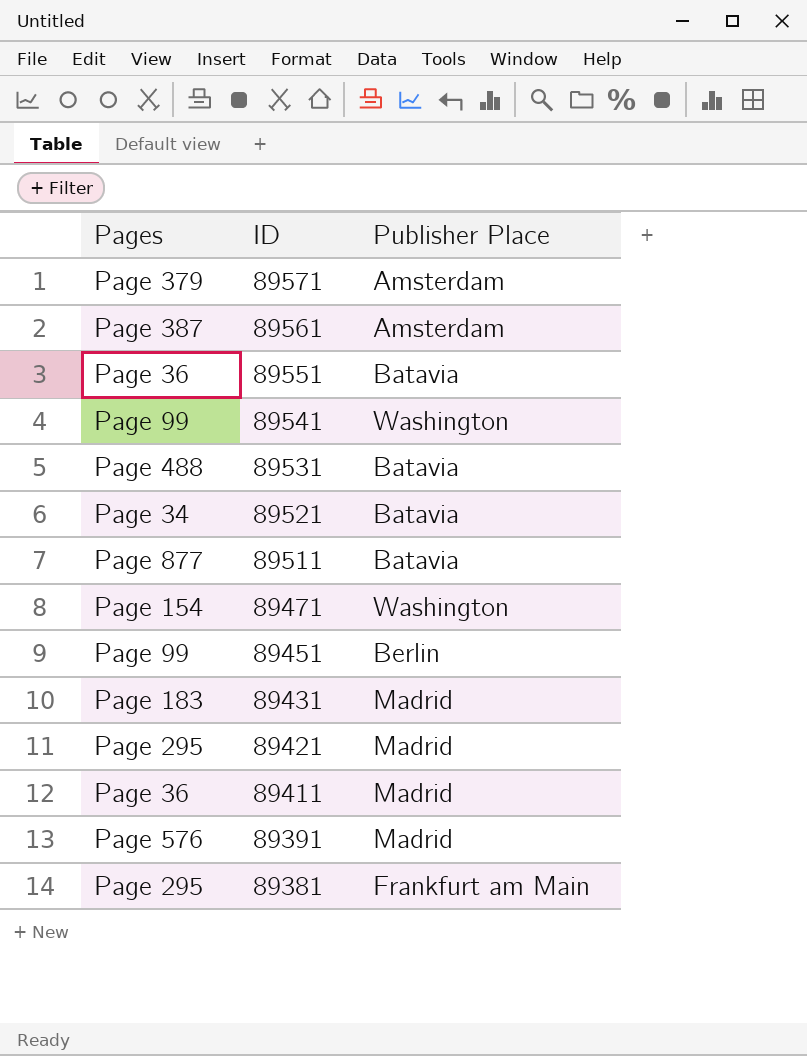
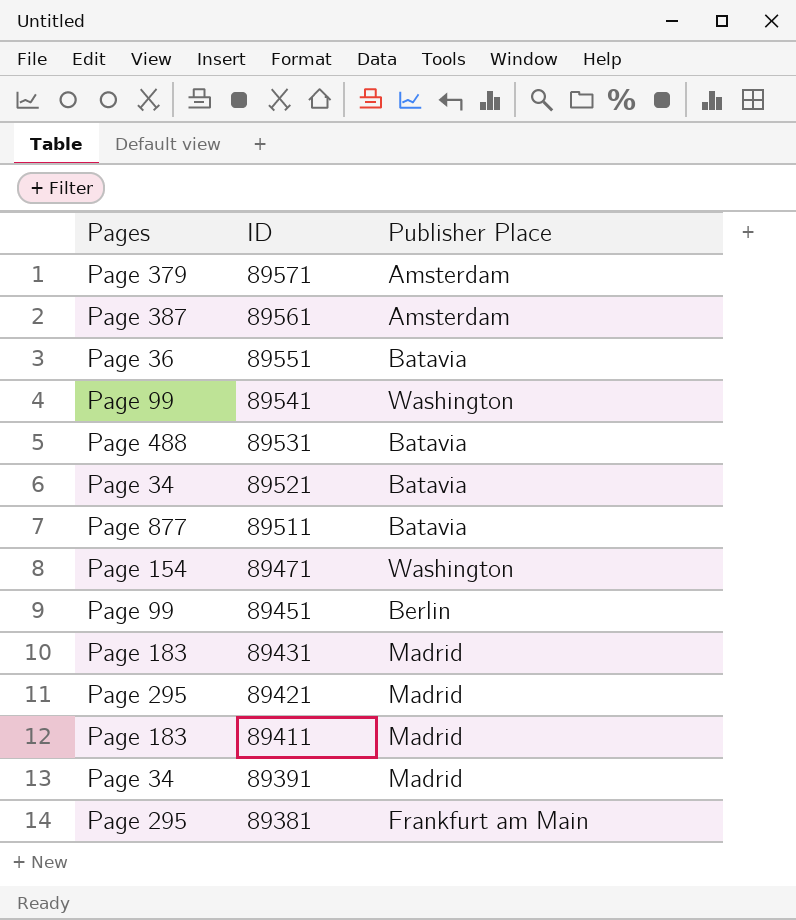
89411 | Pages: Page 36 -> Page 183
89391 | Pages: Page 576 -> Page 34

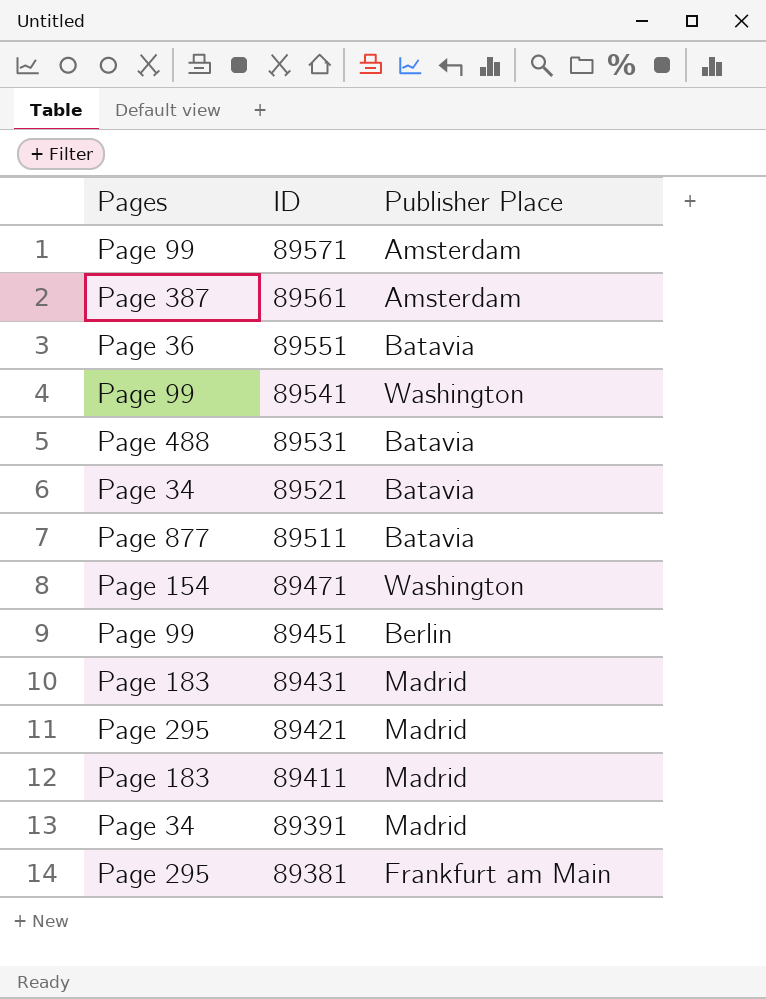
89571 | Pages: Page 379 -> Page 99

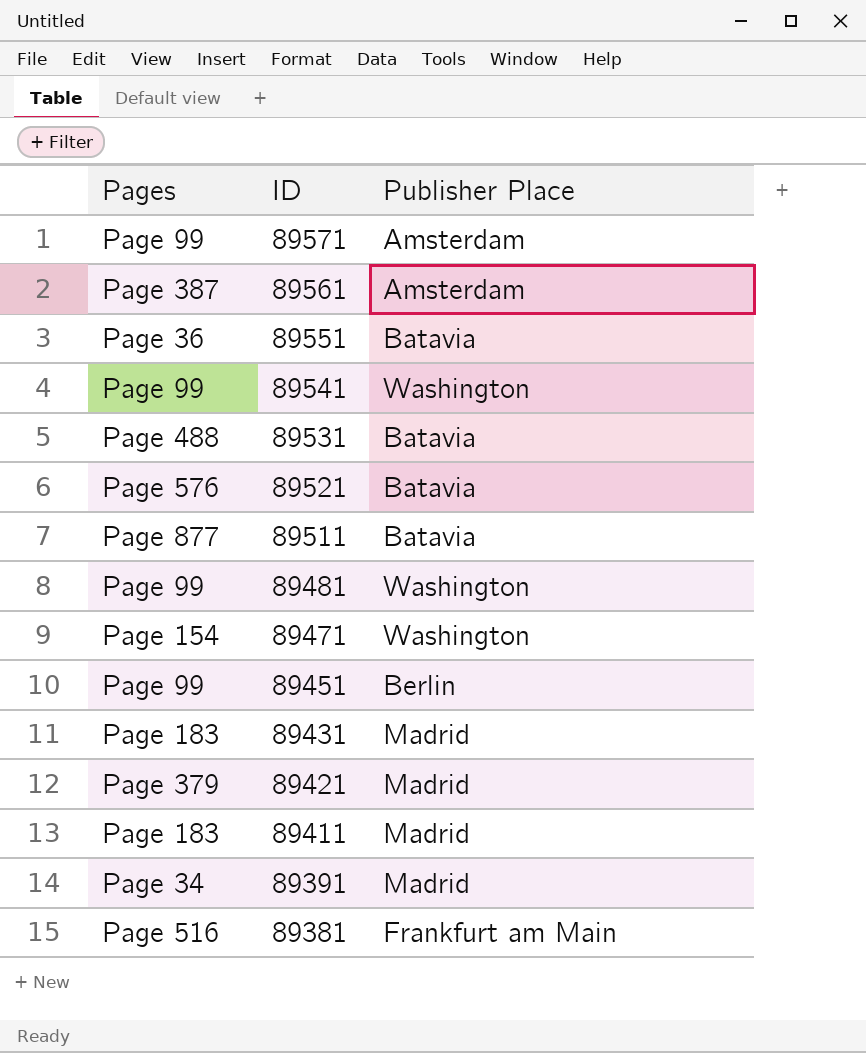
89521 | Pages: Page 34 -> Page 576
row 89481: none -> Page 99 | Washington
89421 | Pages: Page 295 -> Page 379
89381 | Pages: Page 295 -> Page 516

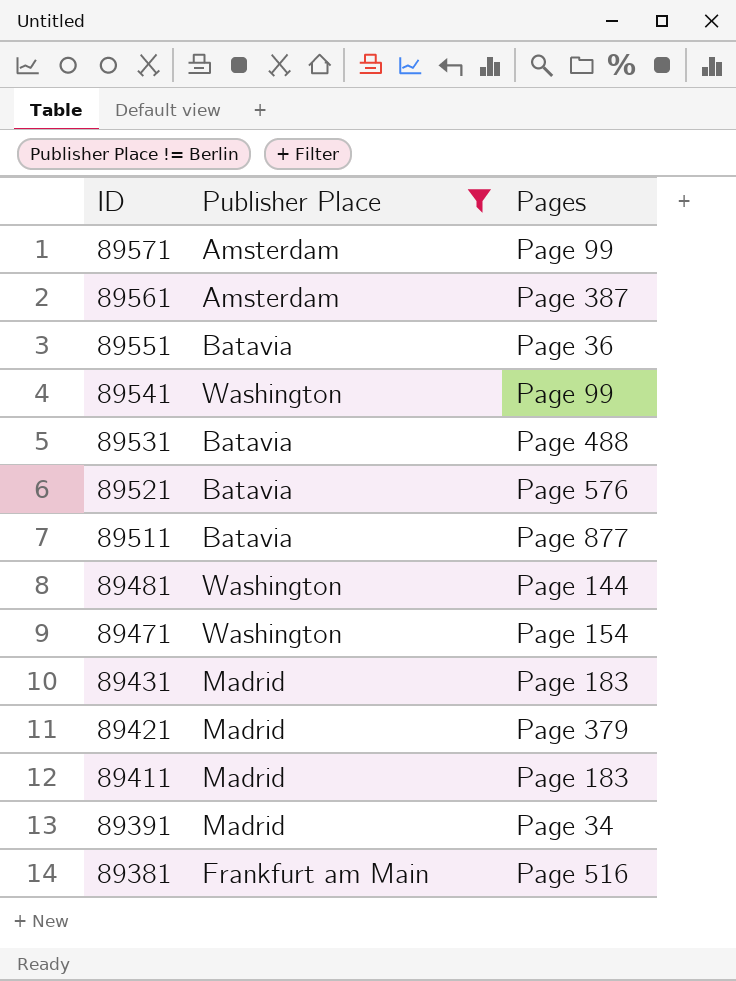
filter: none -> Publisher Place != Berlin
column Pages | position: 1 -> 3
89481 | Pages: Page 99 -> Page 144

